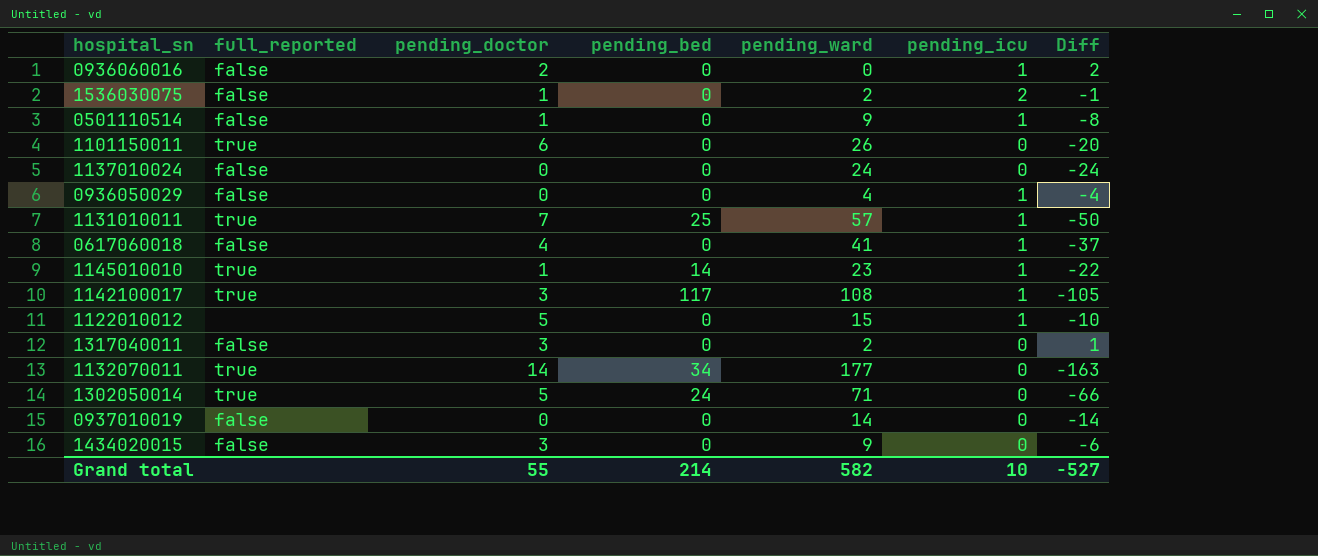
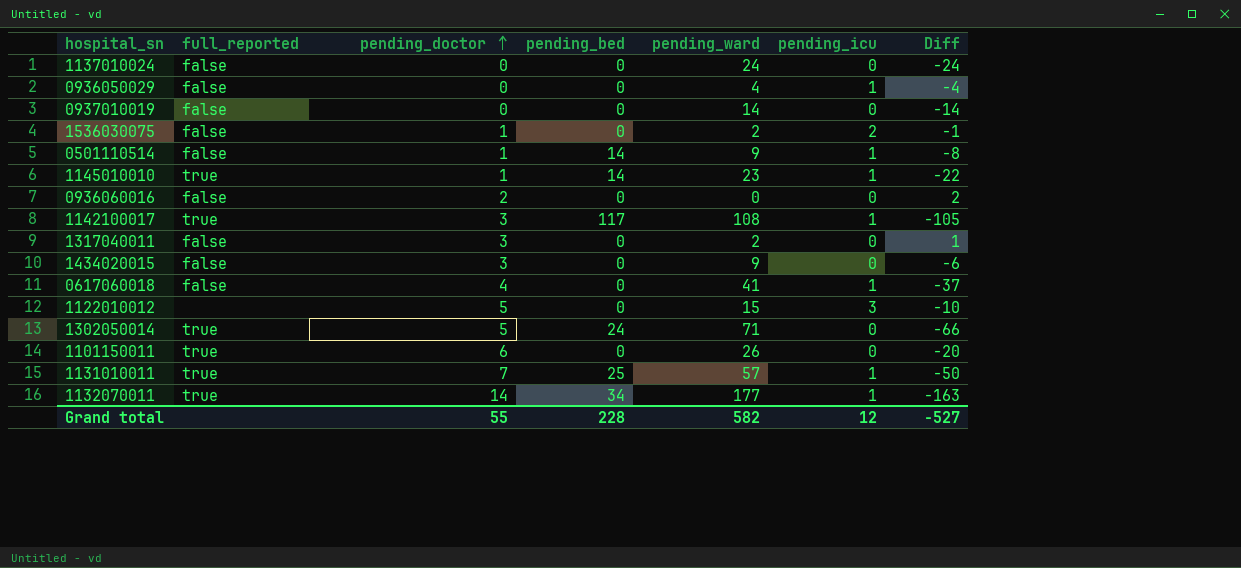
row order: none -> pending_doctor ascending
0501110514 | pending_bed: 0 -> 14
0936060016 | pending_icu: 1 -> 0
1122010012 | pending_icu: 1 -> 3
1132070011 | pending_icu: 0 -> 1
Grand total | pending_bed: 214 -> 228
Grand total | pending_icu: 10 -> 12

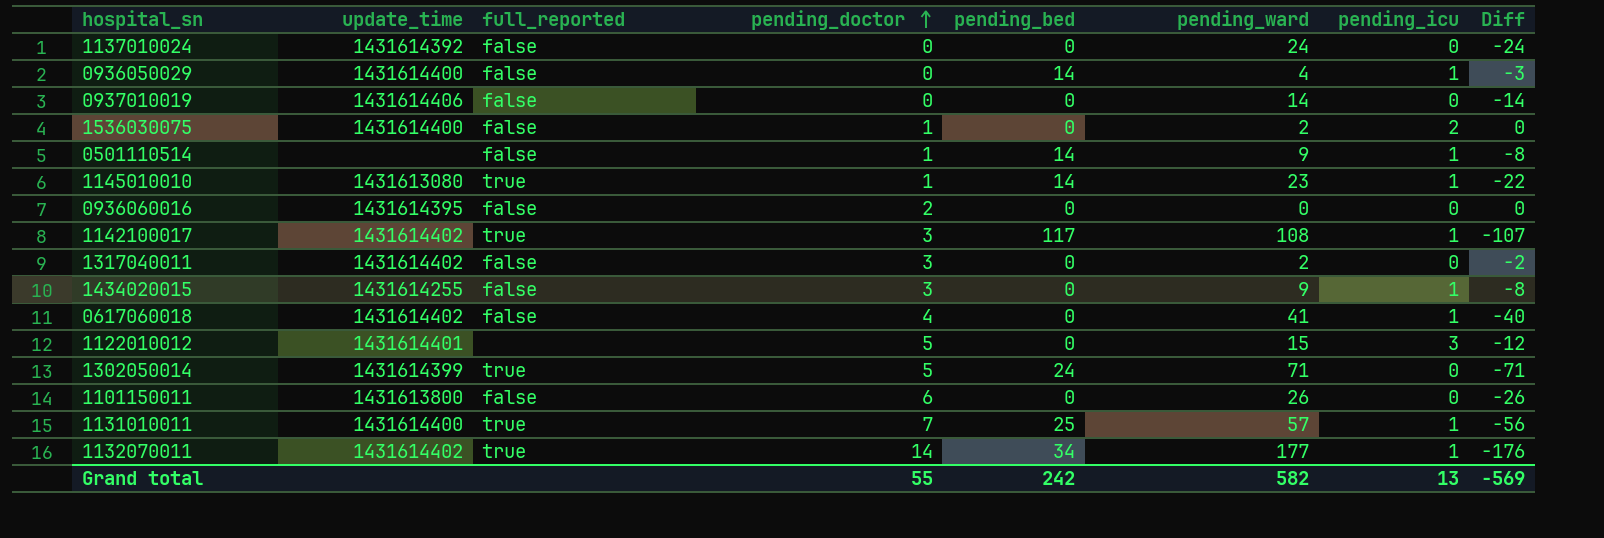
column update_time | position: none -> 2
column Diff | formula: [pending_doctor] - [pending_ward] -> [pending_icu] - [pending_ward]
0936050029 | pending_bed: 0 -> 14
1434020015 | pending_icu: 0 -> 1
1101150011 | full_reported: true -> false
Grand total | pending_bed: 228 -> 242
Grand total | pending_icu: 12 -> 13
Grand total | Diff: -527 -> -569

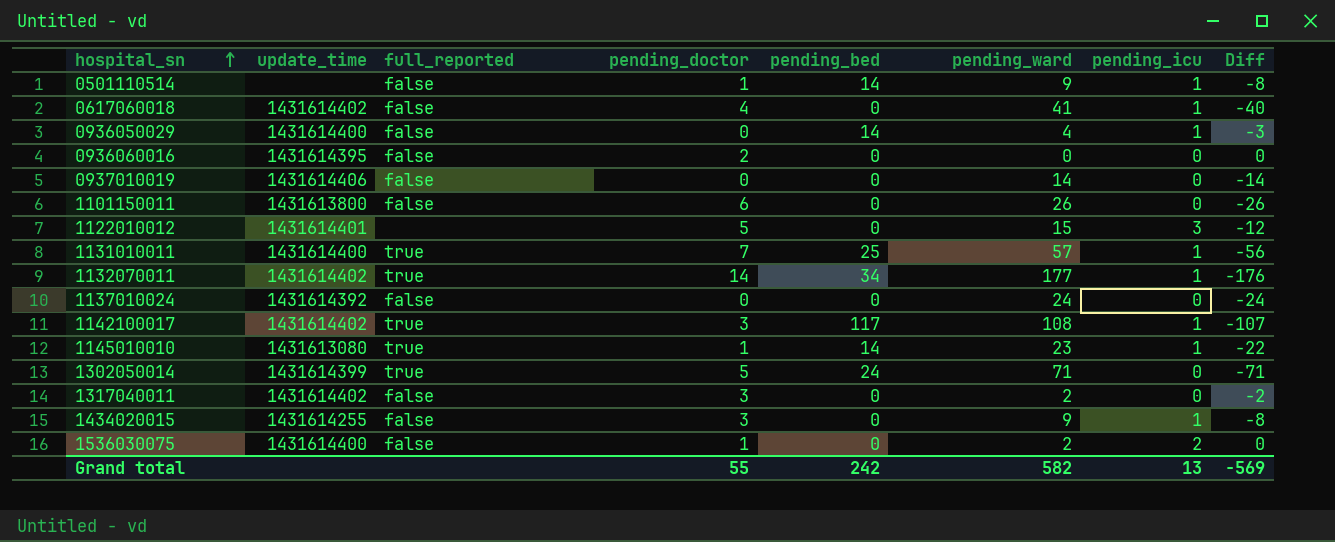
row order: pending_doctor ascending -> hospital_sn ascending

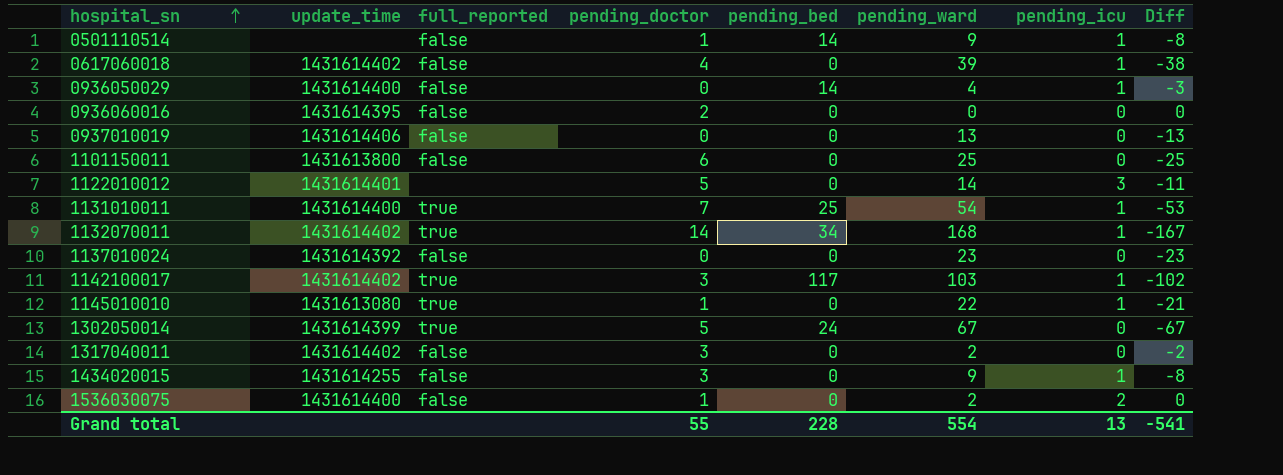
0617060018 | pending_ward: 41 -> 39
0617060018 | Diff: -40 -> -38
0937010019 | pending_ward: 14 -> 13
0937010019 | Diff: -14 -> -13
1101150011 | pending_ward: 26 -> 25
1101150011 | Diff: -26 -> -25
1122010012 | pending_ward: 15 -> 14
1122010012 | Diff: -12 -> -11
1131010011 | pending_ward: 57 -> 54
1131010011 | Diff: -56 -> -53
1132070011 | pending_ward: 177 -> 168
1132070011 | Diff: -176 -> -167
1137010024 | pending_ward: 24 -> 23
1137010024 | Diff: -24 -> -23
1142100017 | pending_ward: 108 -> 103
1142100017 | Diff: -107 -> -102
1145010010 | pending_bed: 14 -> 0
1145010010 | pending_ward: 23 -> 22
1145010010 | Diff: -22 -> -21
1302050014 | pending_ward: 71 -> 67
1302050014 | Diff: -71 -> -67
Grand total | pending_bed: 242 -> 228
Grand total | pending_ward: 582 -> 554
Grand total | Diff: -569 -> -541

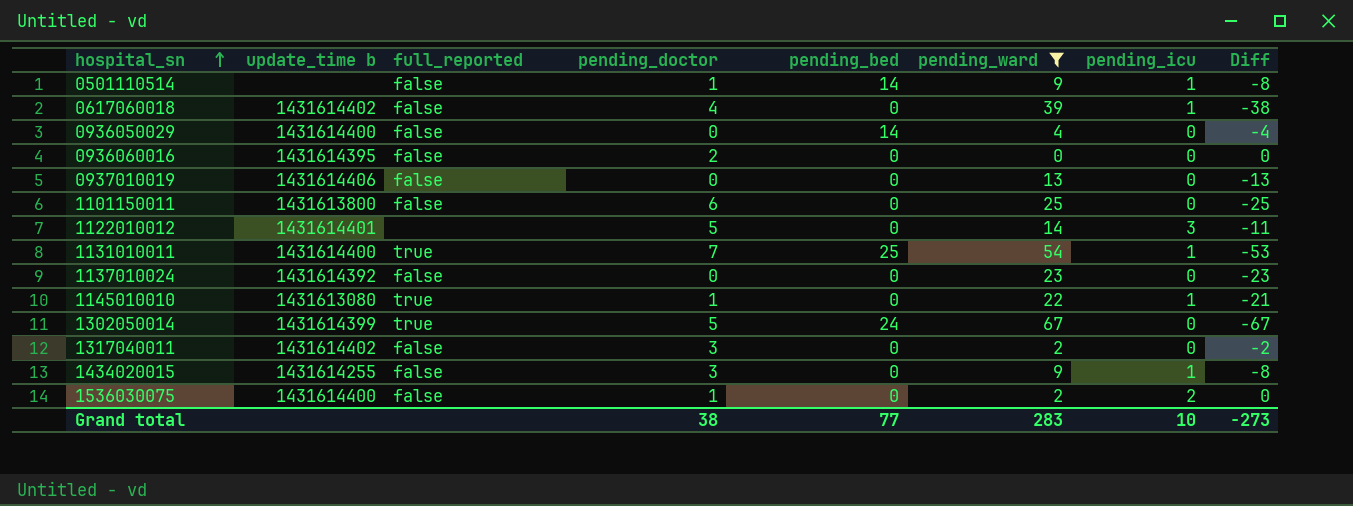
filter: none -> pending_ward <= 67
column name: update_time -> update_time b
0936050029 | pending_icu: 1 -> 0
0936050029 | Diff: -3 -> -4
Grand total | pending_doctor: 55 -> 38
Grand total | pending_bed: 228 -> 77
Grand total | pending_ward: 554 -> 283
Grand total | pending_icu: 13 -> 10
Grand total | Diff: -541 -> -273

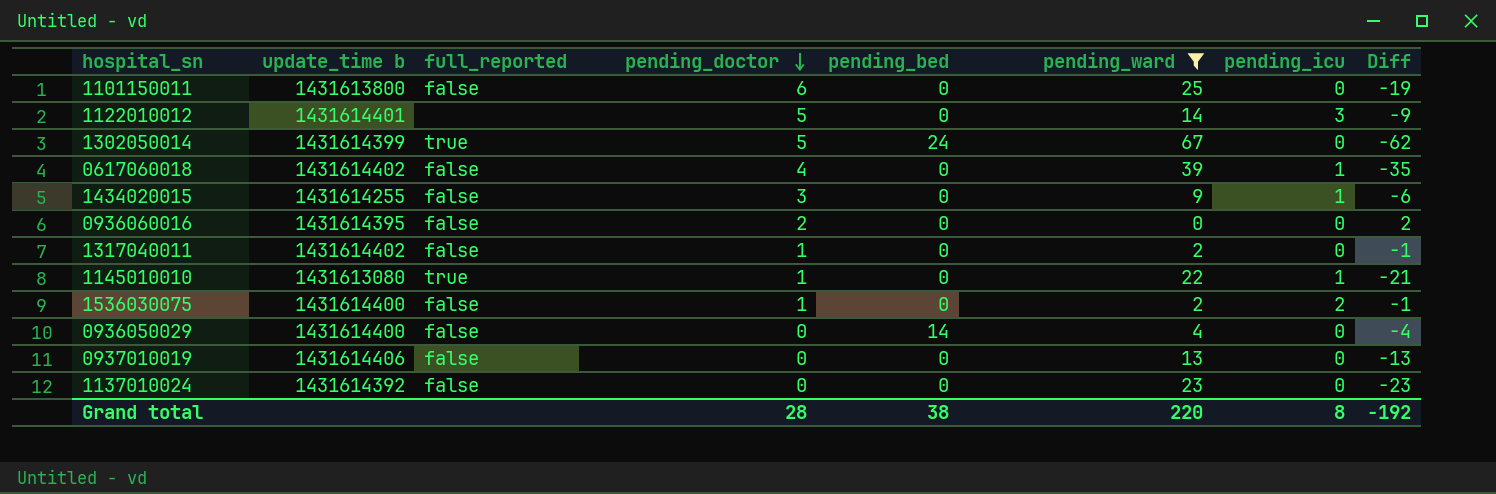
row order: hospital_sn ascending -> pending_doctor descending
column Diff | formula: [pending_icu] - [pending_ward] -> [pending_doctor] - [pending_ward]
row 0501110514: none | false | 1 | 14 | 9 | 1 | -8 -> none
row 1131010011: 1431614400 | true | 7 | 25 | 54 | 1 | -53 -> none
1317040011 | pending_doctor: 3 -> 1
Grand total | pending_doctor: 38 -> 28
Grand total | pending_bed: 77 -> 38
Grand total | pending_ward: 283 -> 220
Grand total | pending_icu: 10 -> 8
Grand total | Diff: -273 -> -192

